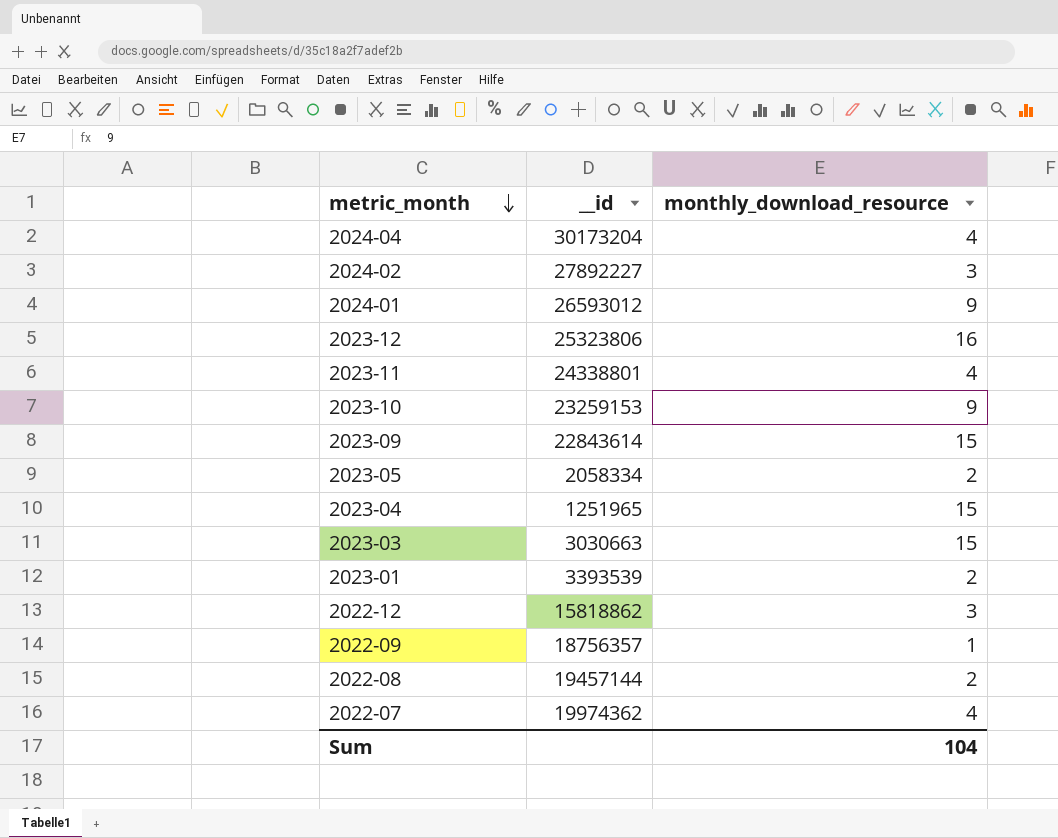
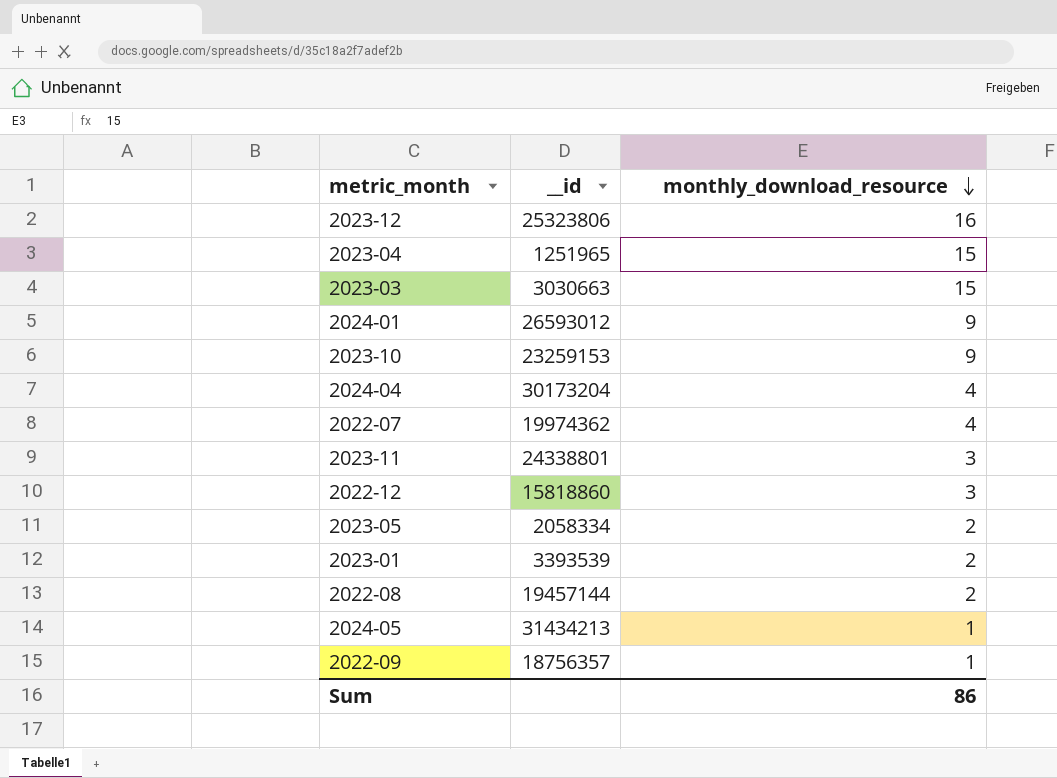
row order: metric_month descending -> monthly_download_resource descending
row 2024-02: 27892227 | 3 -> none
row 2023-09: 22843614 | 15 -> none
2023-11 | monthly_download_resource: 4 -> 3
2022-12 | __id: 15818862 -> 15818860
row 2024-05: none -> 31434213 | 1
Sum | monthly_download_resource: 104 -> 86

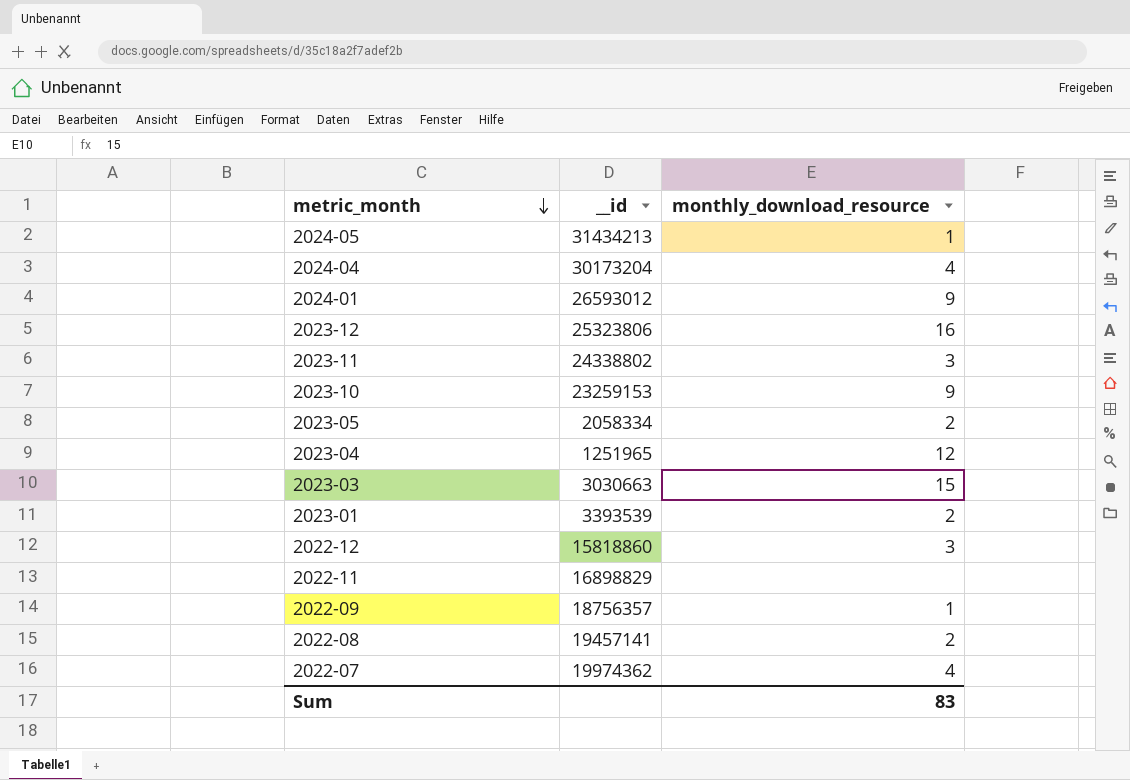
row order: monthly_download_resource descending -> metric_month descending
2023-11 | __id: 24338801 -> 24338802
2023-04 | monthly_download_resource: 15 -> 12
row 2022-11: none -> 16898829 | none
2022-08 | __id: 19457144 -> 19457141
Sum | monthly_download_resource: 86 -> 83

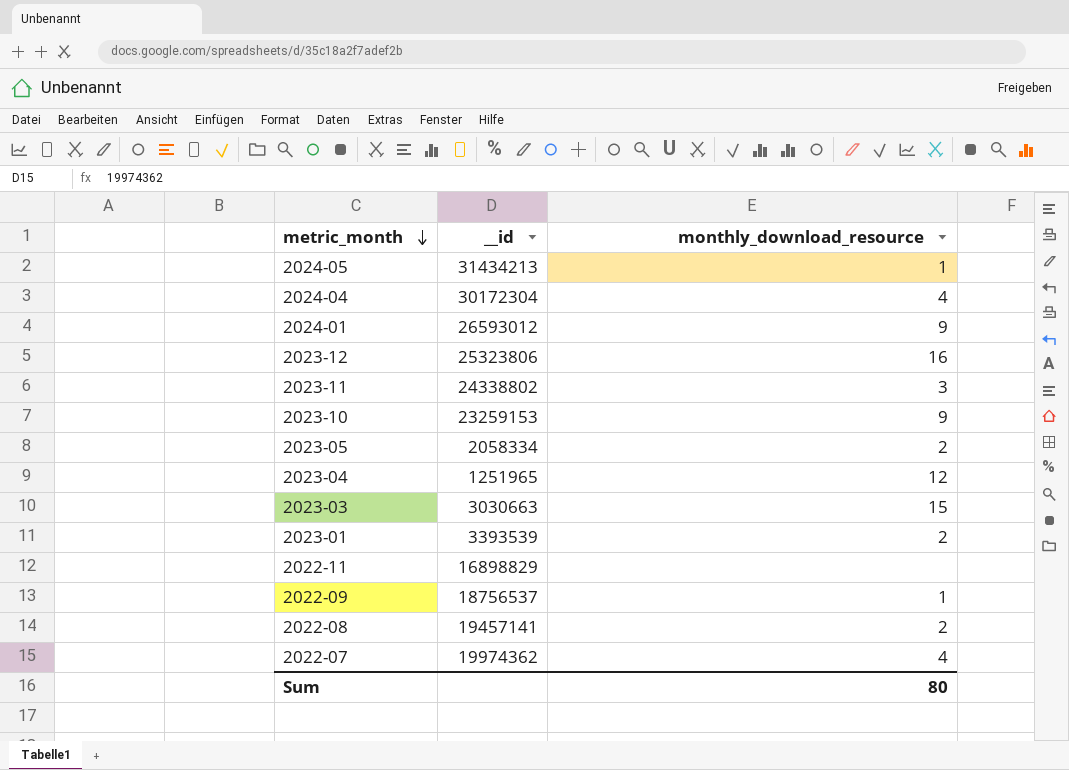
row 2022-12: 15818860 | 3 -> none
2024-04 | __id: 30173204 -> 30172304
2022-09 | __id: 18756357 -> 18756537
Sum | monthly_download_resource: 83 -> 80

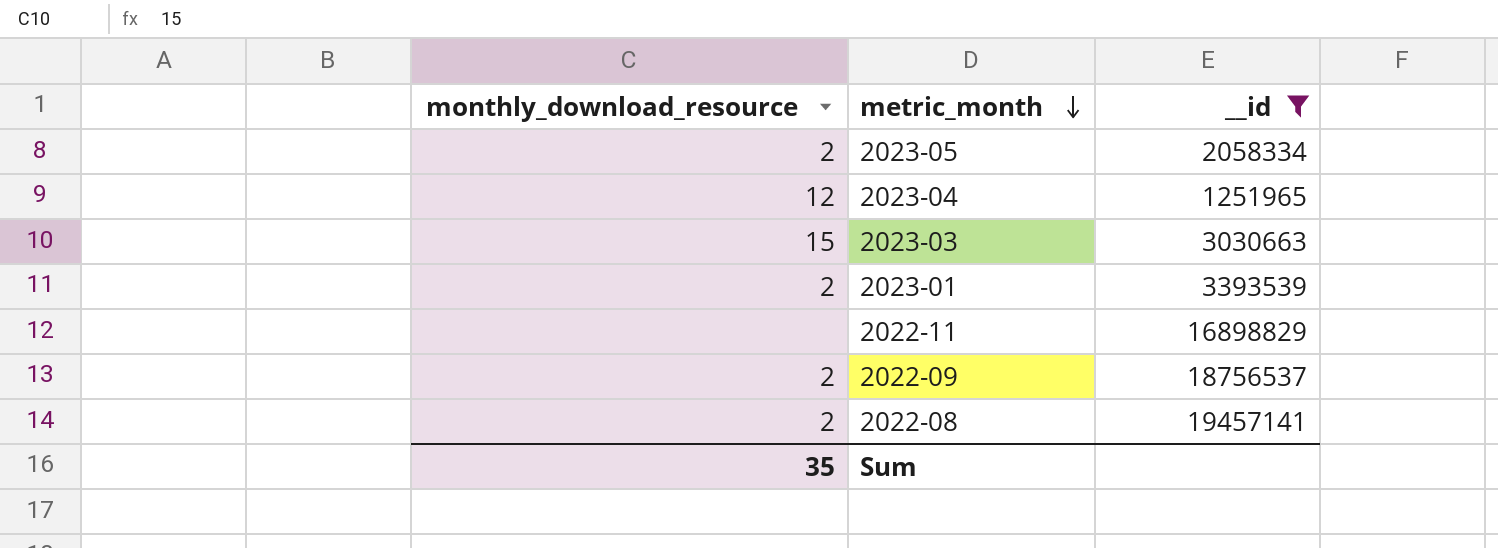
filter: none -> __id <= 19457141
column monthly_download_resource | position: 3 -> 1
2022-09 | monthly_download_resource: 1 -> 2
Sum | monthly_download_resource: 80 -> 35

